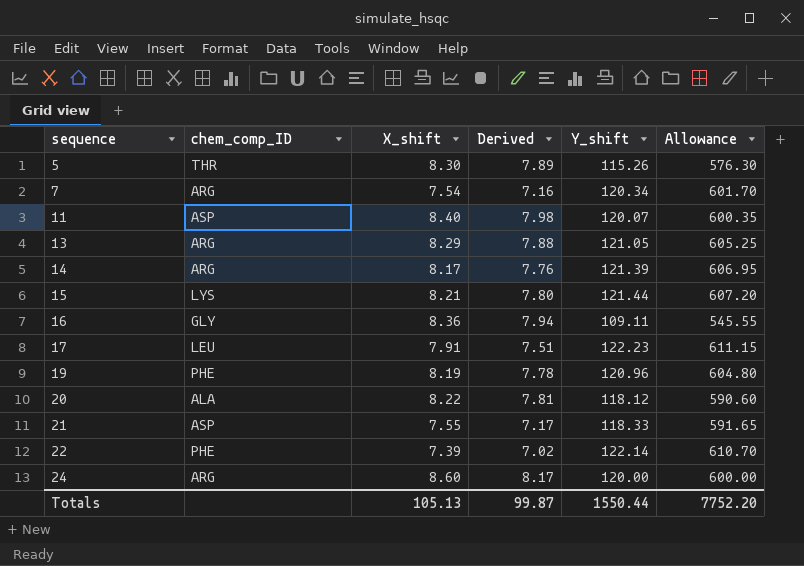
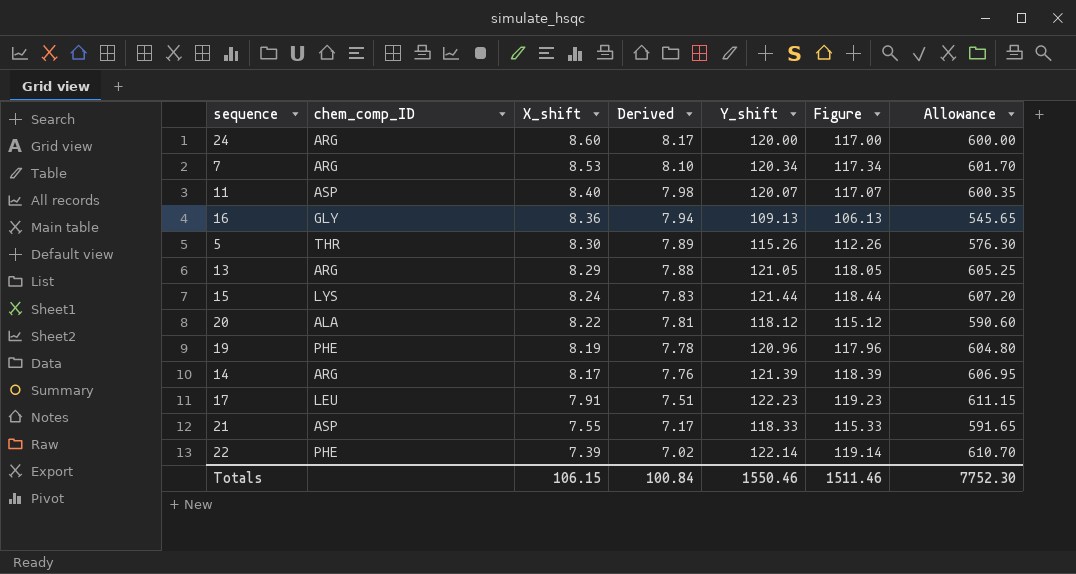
row order: sequence ascending -> X_shift descending
column Figure | formula: none -> [Y_shift] - 3
7 | X_shift: 7.54 -> 8.53
7 | Derived: 7.16 -> 8.10
16 | Y_shift: 109.11 -> 109.13
16 | Allowance: 545.55 -> 545.65
15 | X_shift: 8.21 -> 8.24
15 | Derived: 7.80 -> 7.83
Totals | X_shift: 105.13 -> 106.15
Totals | Derived: 99.87 -> 100.84
Totals | Y_shift: 1550.44 -> 1550.46
Totals | Allowance: 7752.20 -> 7752.30

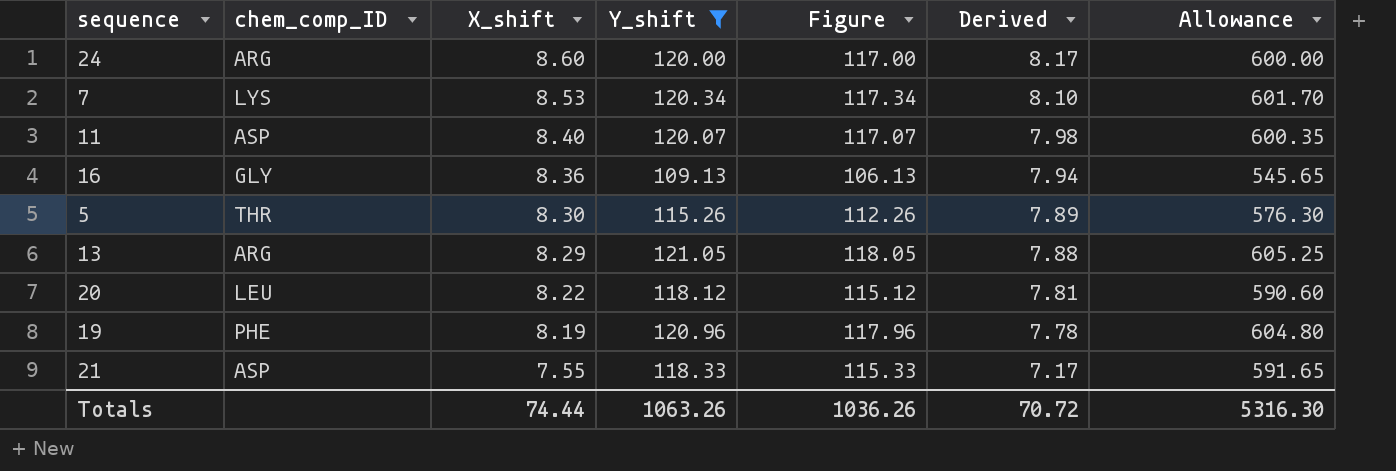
filter: none -> Y_shift <= 121.05
column Derived | position: 4 -> 6
7 | chem_comp_ID: ARG -> LYS
20 | chem_comp_ID: ALA -> LEU
Totals | X_shift: 106.15 -> 74.44
Totals | Y_shift: 1550.46 -> 1063.26
Totals | Figure: 1511.46 -> 1036.26
Totals | Derived: 100.84 -> 70.72
Totals | Allowance: 7752.30 -> 5316.30

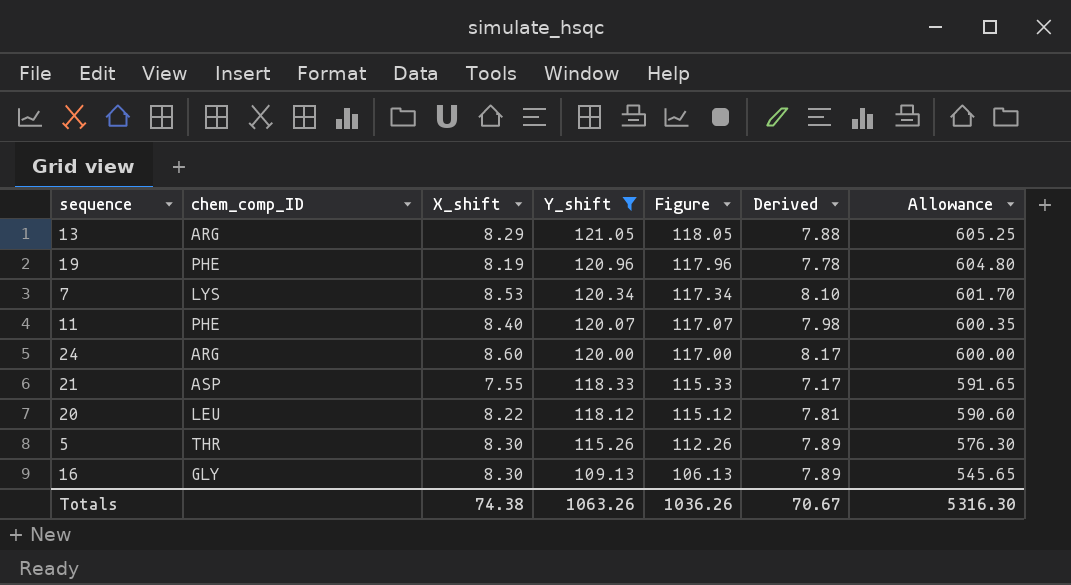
row order: X_shift descending -> Y_shift descending
11 | chem_comp_ID: ASP -> PHE
16 | X_shift: 8.36 -> 8.30
16 | Derived: 7.94 -> 7.89
Totals | X_shift: 74.44 -> 74.38
Totals | Derived: 70.72 -> 70.67

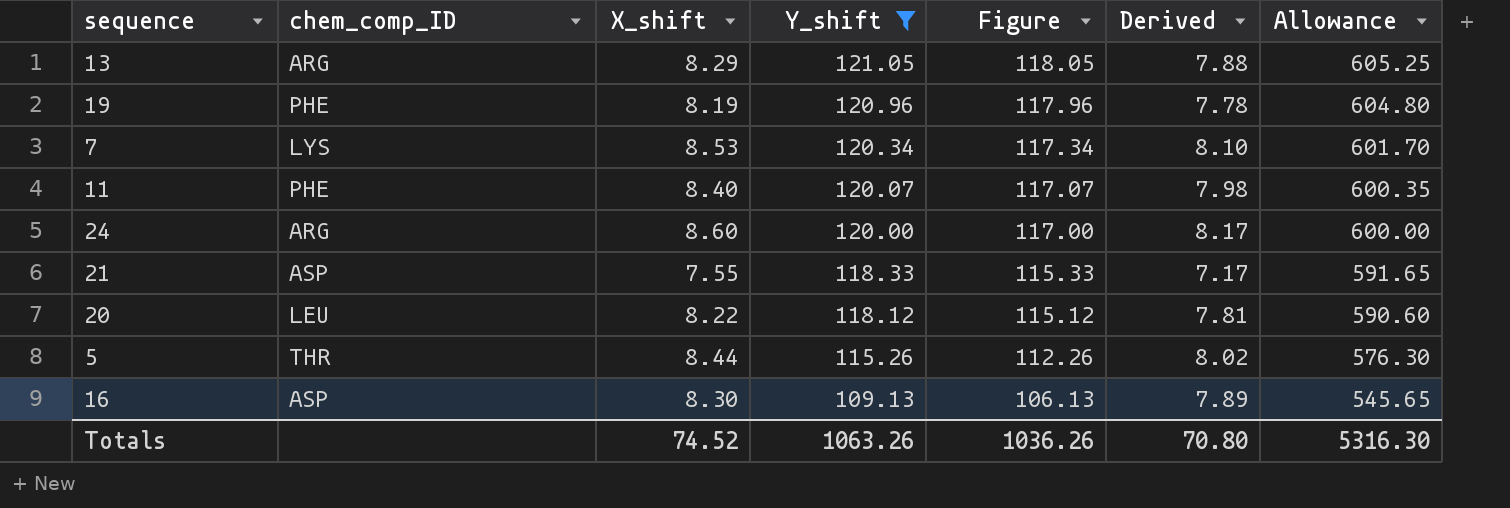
5 | X_shift: 8.30 -> 8.44
5 | Derived: 7.89 -> 8.02
16 | chem_comp_ID: GLY -> ASP
Totals | X_shift: 74.38 -> 74.52
Totals | Derived: 70.67 -> 70.80

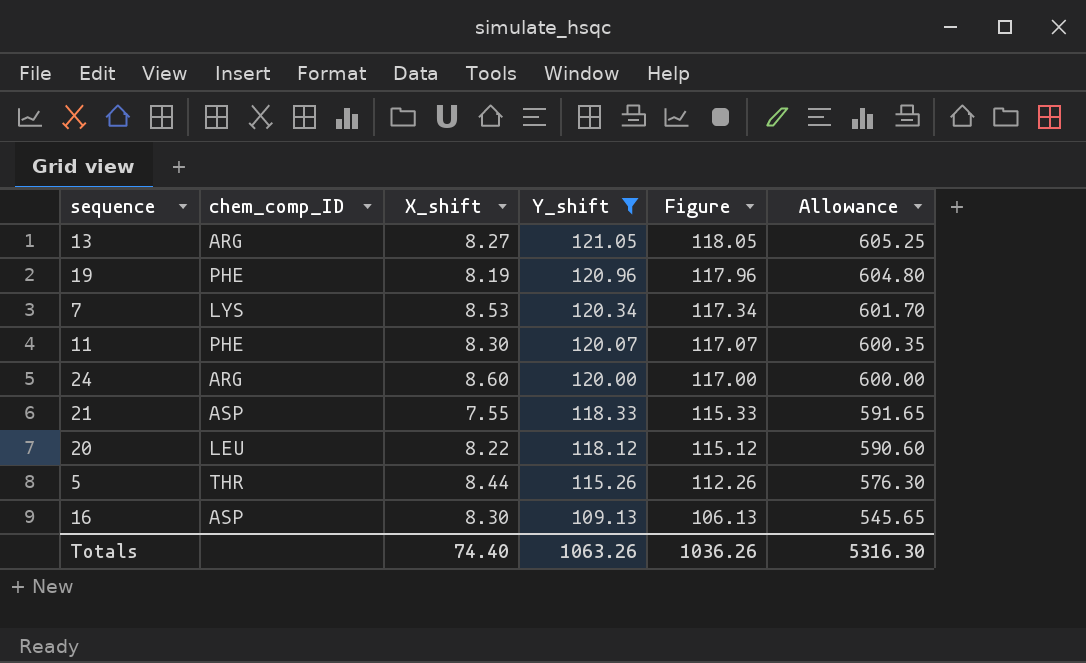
column Derived | formula: [X_shift] * 0.95 -> none
13 | X_shift: 8.29 -> 8.27
11 | X_shift: 8.40 -> 8.30
Totals | X_shift: 74.52 -> 74.40

